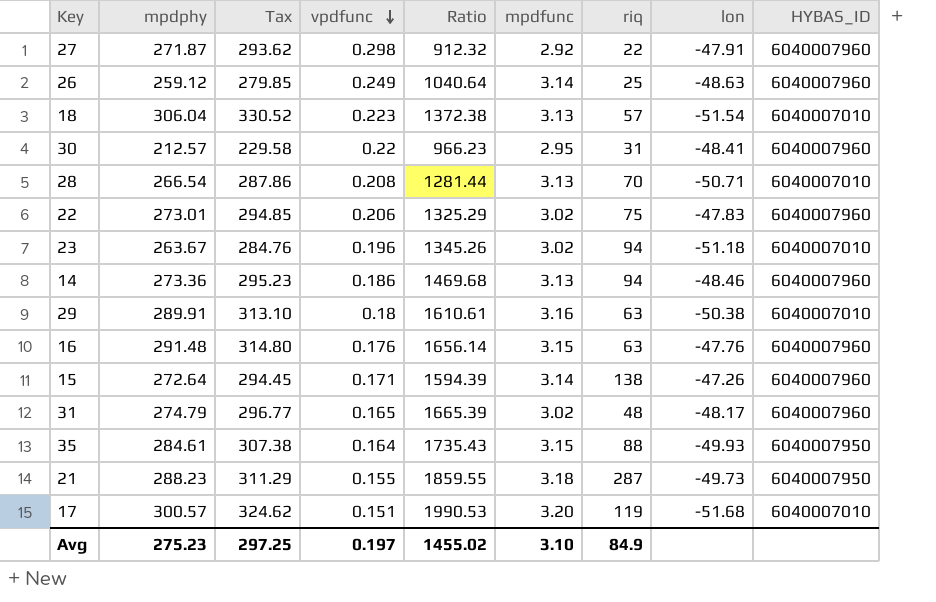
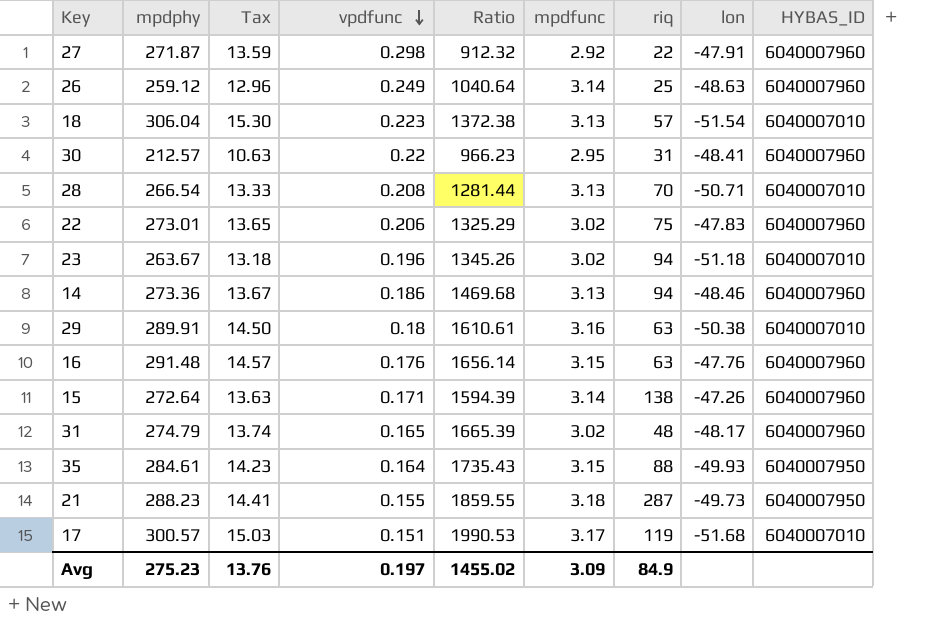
column Tax | formula: [mpdphy] * 1.08 -> [mpdphy] * 0.05
17 | mpdfunc: 3.20 -> 3.17
Avg | Tax: 297.25 -> 13.76
Avg | mpdfunc: 3.10 -> 3.09

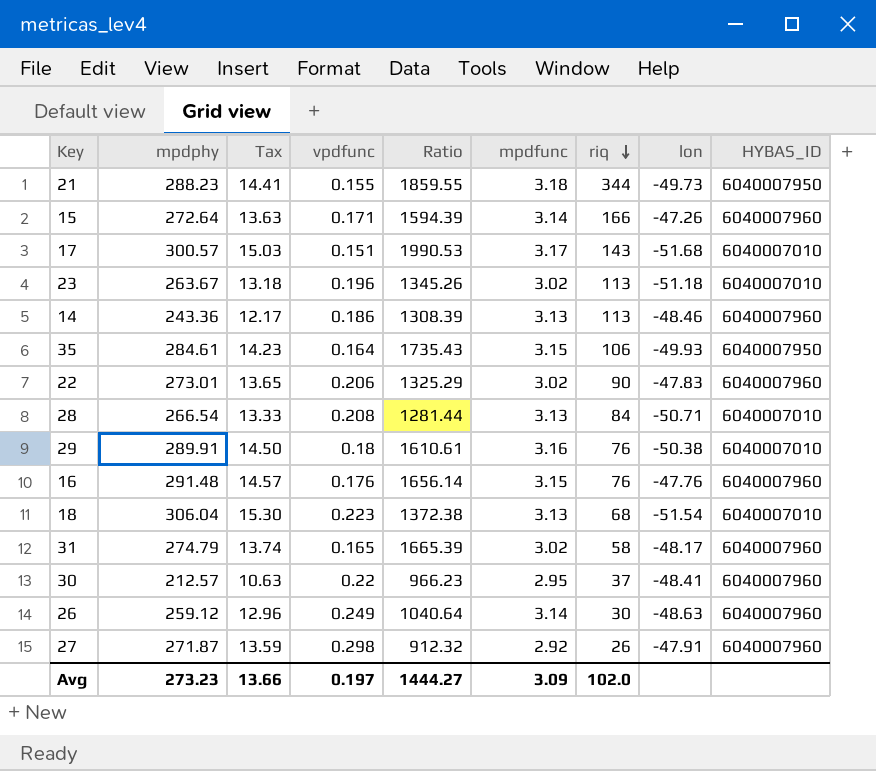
row order: vpdfunc descending -> riq descending
21 | riq: 287 -> 344
15 | riq: 138 -> 166
17 | riq: 119 -> 143
23 | riq: 94 -> 113
14 | mpdphy: 273.36 -> 243.36
14 | Tax: 13.67 -> 12.17
14 | Ratio: 1469.68 -> 1308.39
14 | riq: 94 -> 113
35 | riq: 88 -> 106
22 | riq: 75 -> 90
28 | riq: 70 -> 84
29 | riq: 63 -> 76
16 | riq: 63 -> 76
18 | riq: 57 -> 68
31 | riq: 48 -> 58
30 | riq: 31 -> 37
26 | riq: 25 -> 30
27 | riq: 22 -> 26
Avg | mpdphy: 275.23 -> 273.23
Avg | Tax: 13.76 -> 13.66
Avg | Ratio: 1455.02 -> 1444.27
Avg | riq: 84.9 -> 102.0

